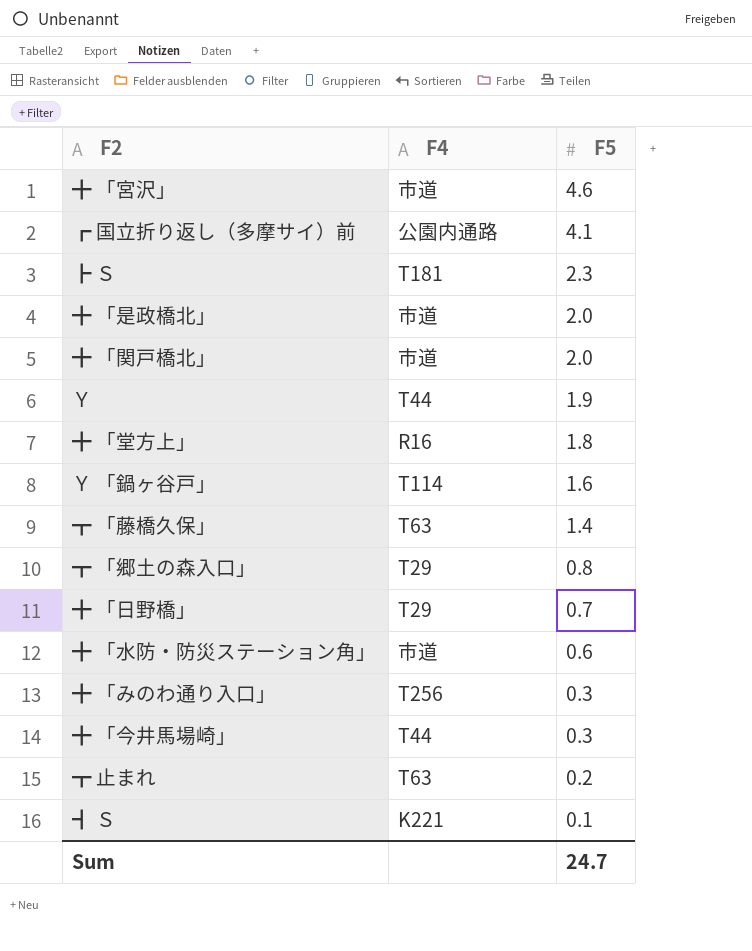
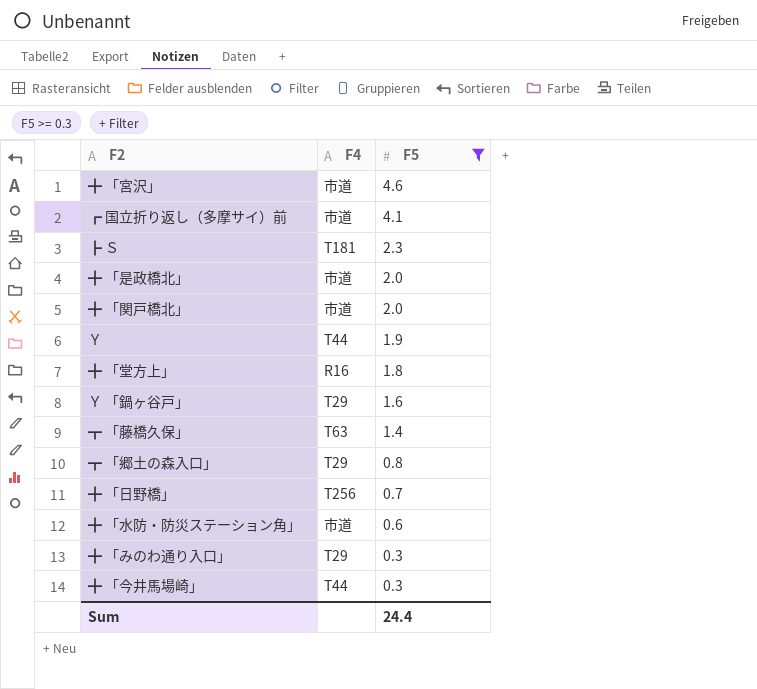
filter: none -> F5 >= 0.3
┏ 国立折り返し（多摩サイ）前 | F4: 公園内通路 -> 市道
Ｙ 「鍋ヶ谷戸」 | F4: T114 -> T29
╋ 「日野橋」 | F4: T29 -> T256
╋ 「みのわ通り入口」 | F4: T256 -> T29
Sum | F5: 24.7 -> 24.4

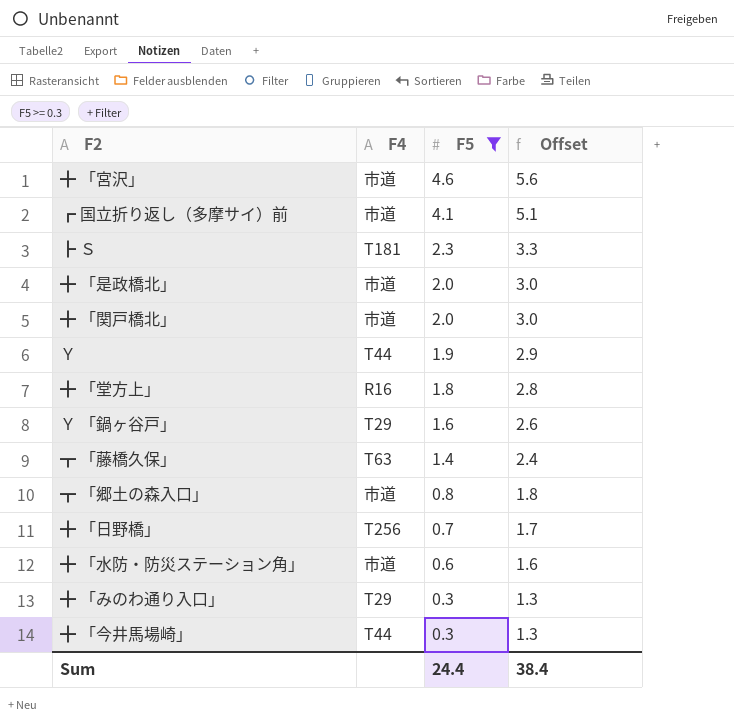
column Offset | formula: none -> [F5] + 1
┳ 「郷土の森入口」 | F4: T29 -> 市道

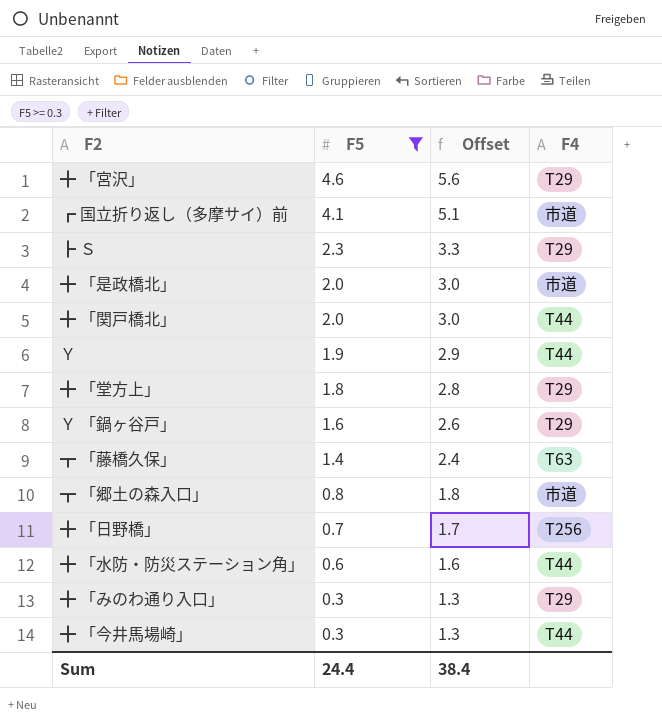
column F4 | position: 2 -> 4
╋ 「宮沢」 | F4: 市道 -> T29
┣ Ｓ | F4: T181 -> T29
╋ 「関戸橋北」 | F4: 市道 -> T44
╋ 「堂方上」 | F4: R16 -> T29
╋ 「水防・防災ステーション角」 | F4: 市道 -> T44

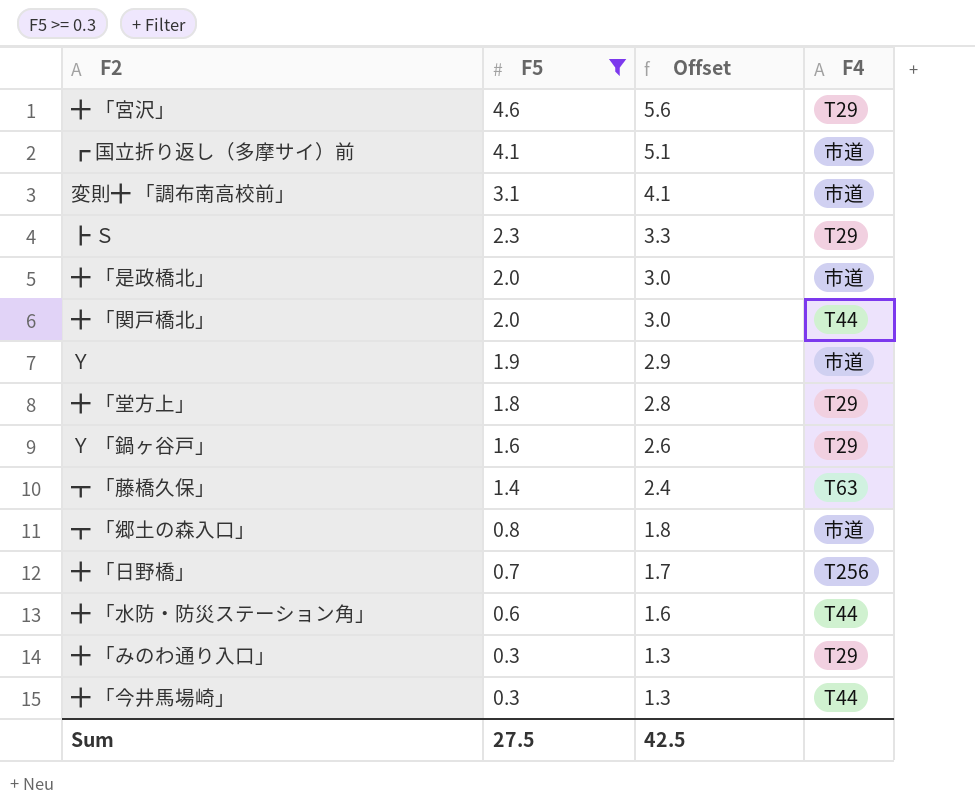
row 変則╋ 「調布南高校前」: none -> 3.1 | 4.1 | 市道
Ｙ | F4: T44 -> 市道
Sum | F5: 24.4 -> 27.5
Sum | Offset: 38.4 -> 42.5

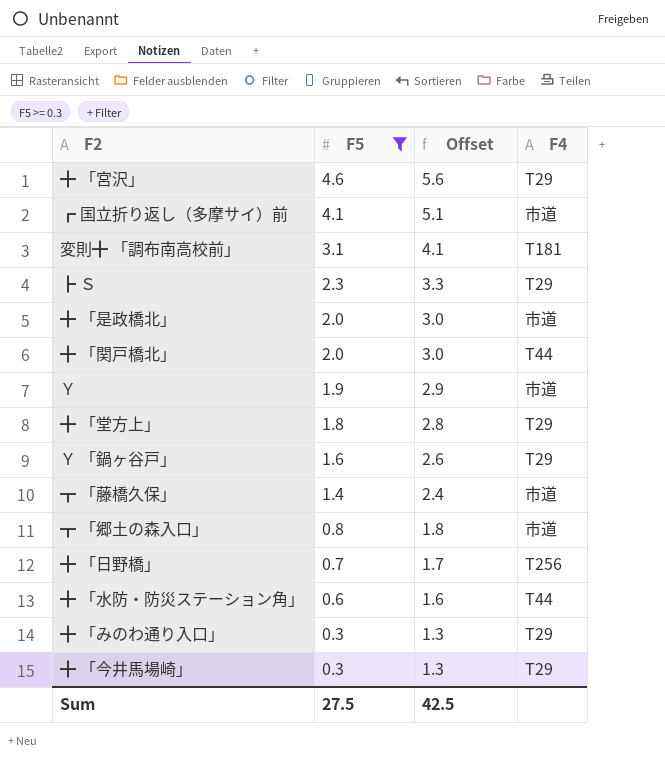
変則╋ 「調布南高校前」 | F4: 市道 -> T181
┳ 「藤橋久保」 | F4: T63 -> 市道
╋ 「今井馬場崎」 | F4: T44 -> T29

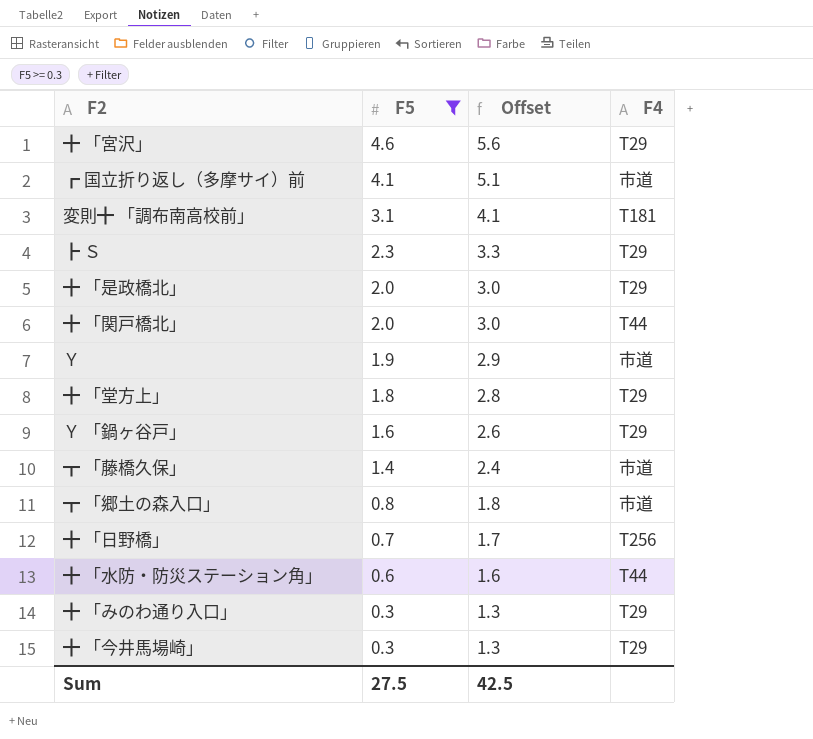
╋ 「是政橋北」 | F4: 市道 -> T29

